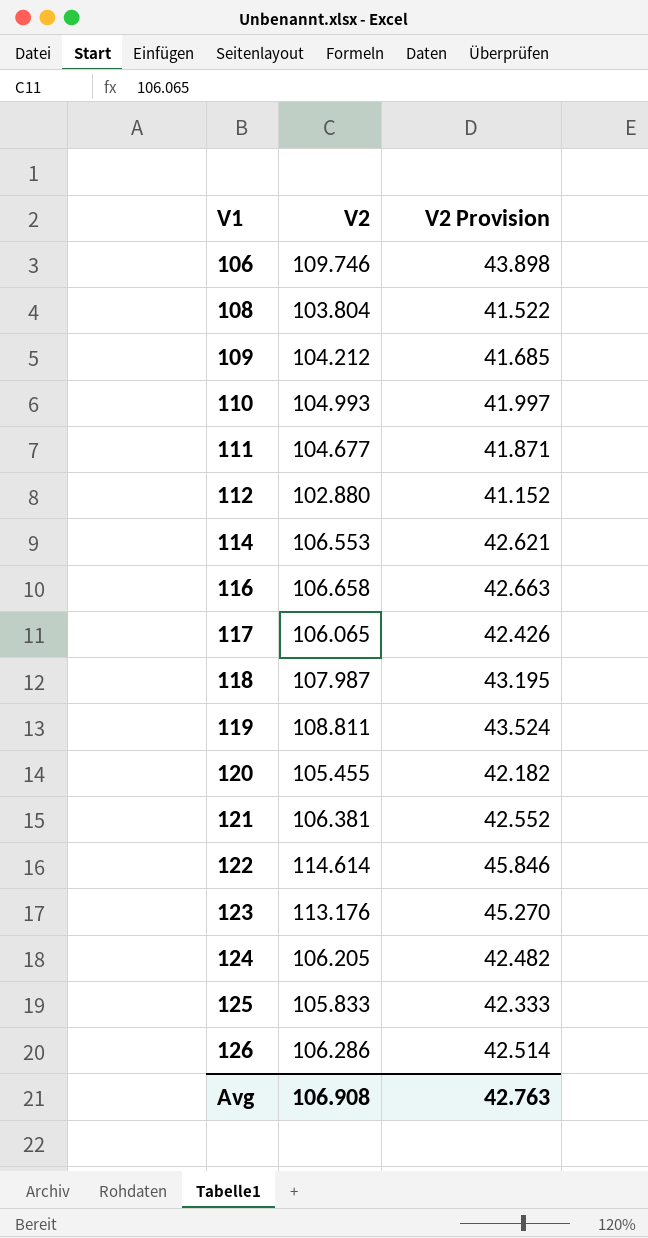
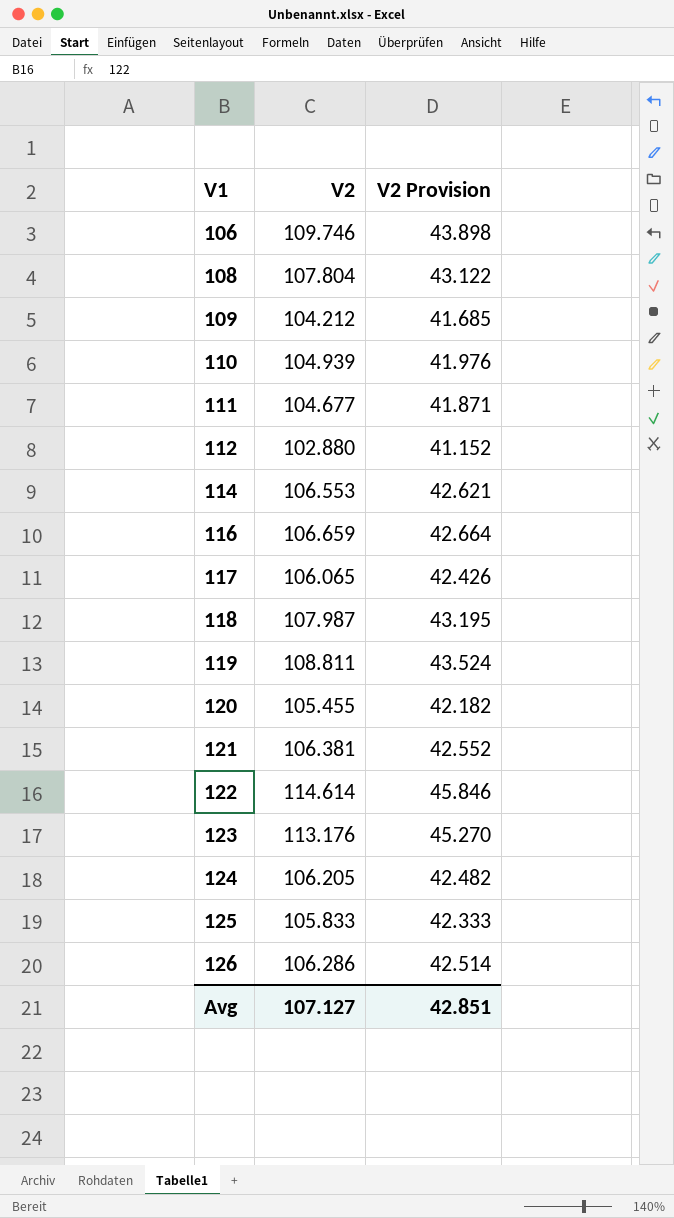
108 | V2: 103.804 -> 107.804
108 | V2 Provision: 41.522 -> 43.122
110 | V2: 104.993 -> 104.939
110 | V2 Provision: 41.997 -> 41.976
116 | V2: 106.658 -> 106.659
116 | V2 Provision: 42.663 -> 42.664
Avg | V2: 106.908 -> 107.127
Avg | V2 Provision: 42.763 -> 42.851

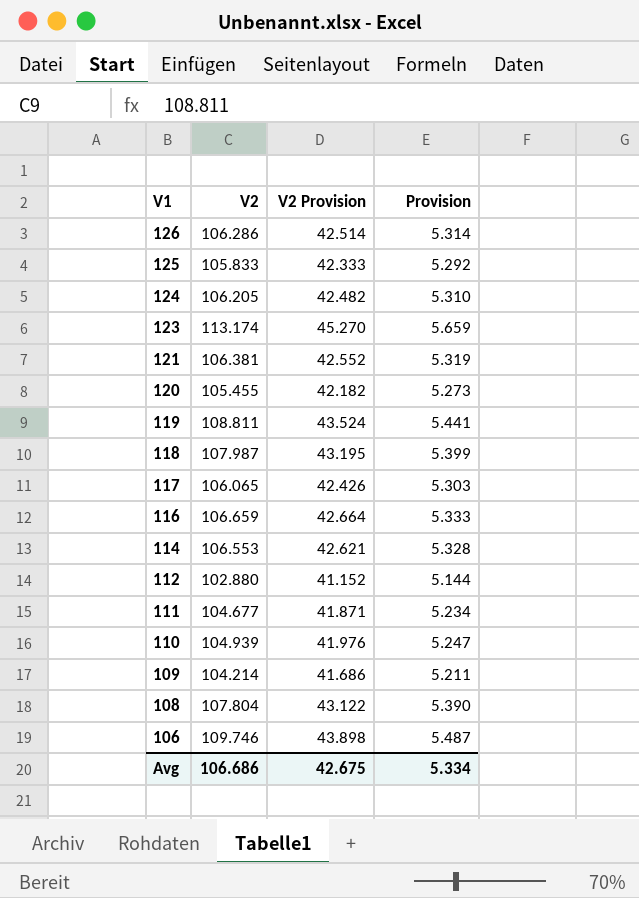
row order: V1 ascending -> V1 descending
column Provision | formula: none -> [V2] * 0.05
row 122: 114.614 | 45.846 -> none
123 | V2: 113.176 -> 113.174
109 | V2: 104.212 -> 104.214
109 | V2 Provision: 41.685 -> 41.686
Avg | V2: 107.127 -> 106.686
Avg | V2 Provision: 42.851 -> 42.675

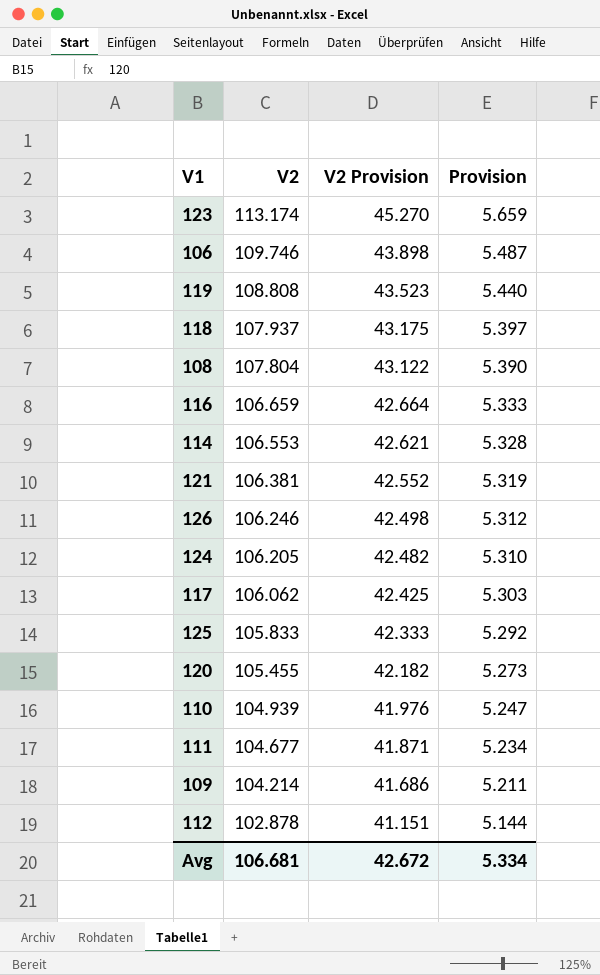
row order: V1 descending -> V2 descending
119 | V2: 108.811 -> 108.808
119 | V2 Provision: 43.524 -> 43.523
119 | Provision: 5.441 -> 5.440
118 | V2: 107.987 -> 107.937
118 | V2 Provision: 43.195 -> 43.175
118 | Provision: 5.399 -> 5.397
126 | V2: 106.286 -> 106.246
126 | V2 Provision: 42.514 -> 42.498
126 | Provision: 5.314 -> 5.312
117 | V2: 106.065 -> 106.062
117 | V2 Provision: 42.426 -> 42.425
112 | V2: 102.880 -> 102.878
112 | V2 Provision: 41.152 -> 41.151
Avg | V2: 106.686 -> 106.681
Avg | V2 Provision: 42.675 -> 42.672

